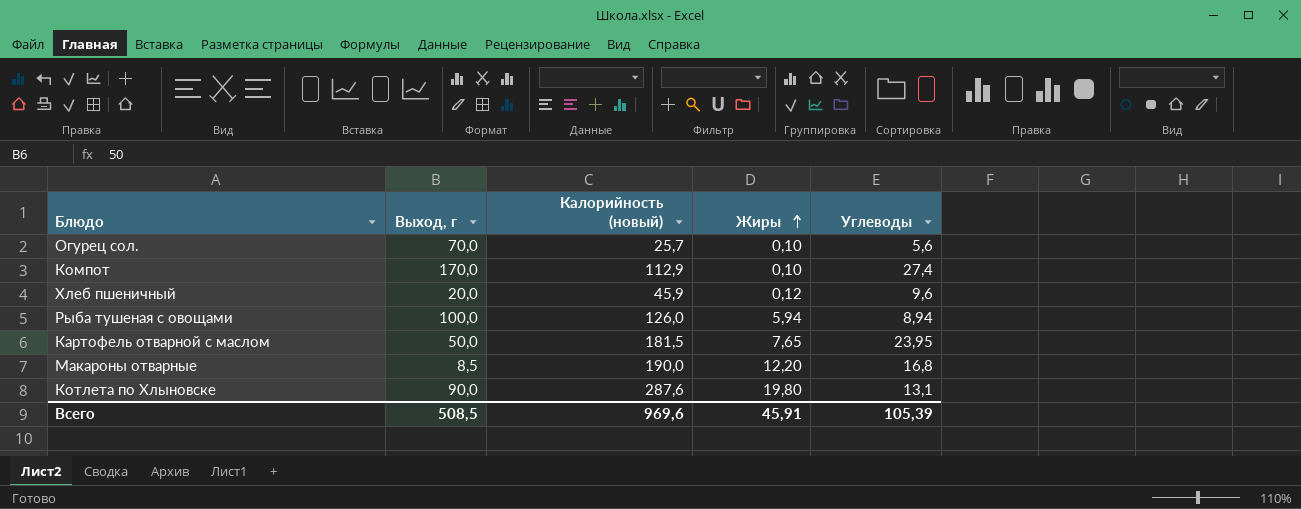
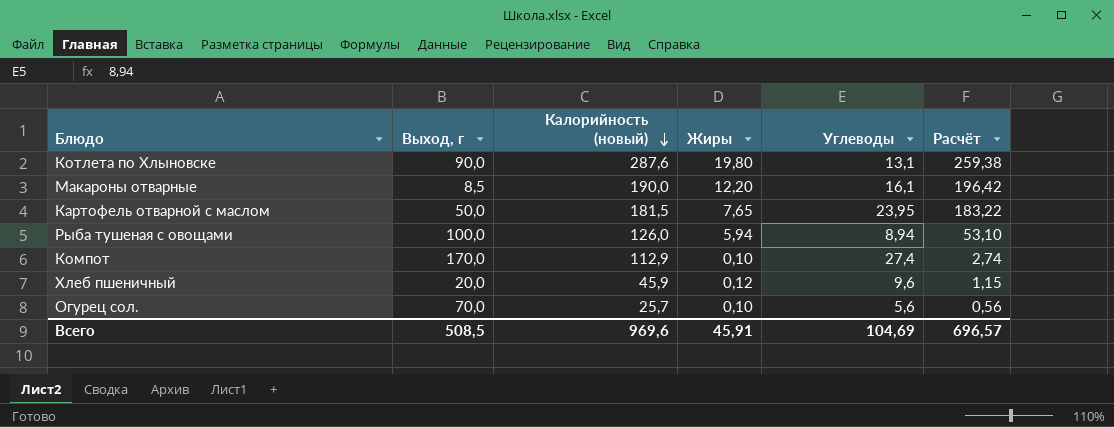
row order: Жиры ascending -> Калорийность (новый) descending
column Расчёт | formula: none -> [Жиры] * [Углеводы]
Макароны отварные | Углеводы: 16,8 -> 16,1
Всего | Углеводы: 105,39 -> 104,69

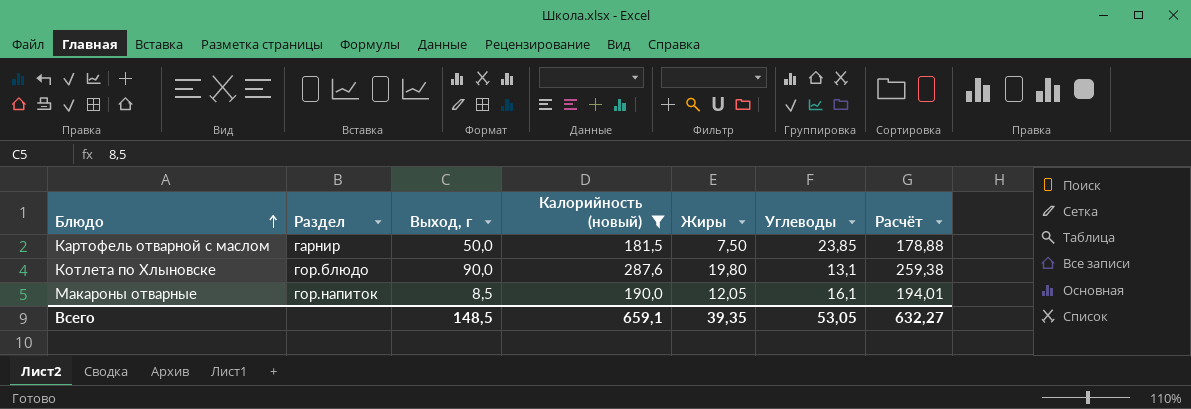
filter: none -> Калорийность (новый) >= 181,5
row order: Калорийность (новый) descending -> Блюдо ascending
column Раздел | position: none -> 2
Картофель отварной с маслом | Жиры: 7,65 -> 7,50
Картофель отварной с маслом | Углеводы: 23,95 -> 23,85
Картофель отварной с маслом | Расчёт: 183,22 -> 178,88
Макароны отварные | Жиры: 12,20 -> 12,05
Макароны отварные | Расчёт: 196,42 -> 194,01
Всего | Выход, г: 508,5 -> 148,5
Всего | Калорийность (новый): 969,6 -> 659,1
Всего | Жиры: 45,91 -> 39,35
Всего | Углеводы: 104,69 -> 53,05
Всего | Расчёт: 696,57 -> 632,27

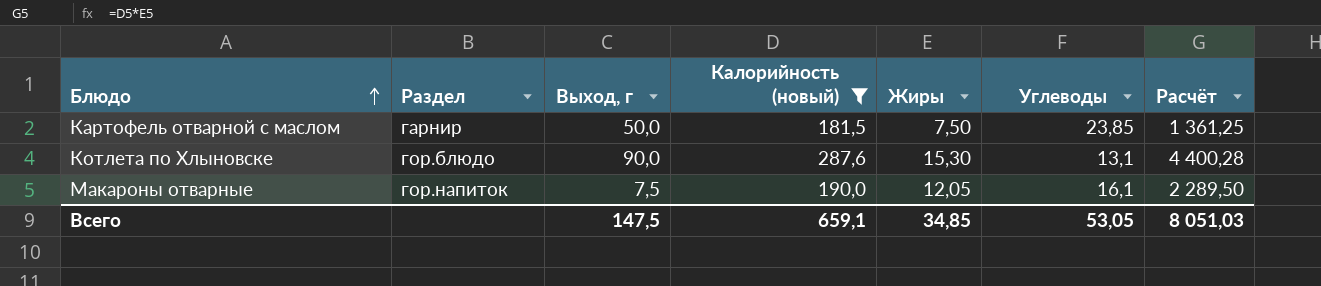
column Расчёт | formula: [Жиры] * [Углеводы] -> [Калорийность (новый)] * [Жиры]
Котлета по Хлыновске | Жиры: 19,80 -> 15,30
Макароны отварные | Выход, г: 8,5 -> 7,5
Всего | Выход, г: 148,5 -> 147,5
Всего | Жиры: 39,35 -> 34,85
Всего | Расчёт: 632,27 -> 8 051,03

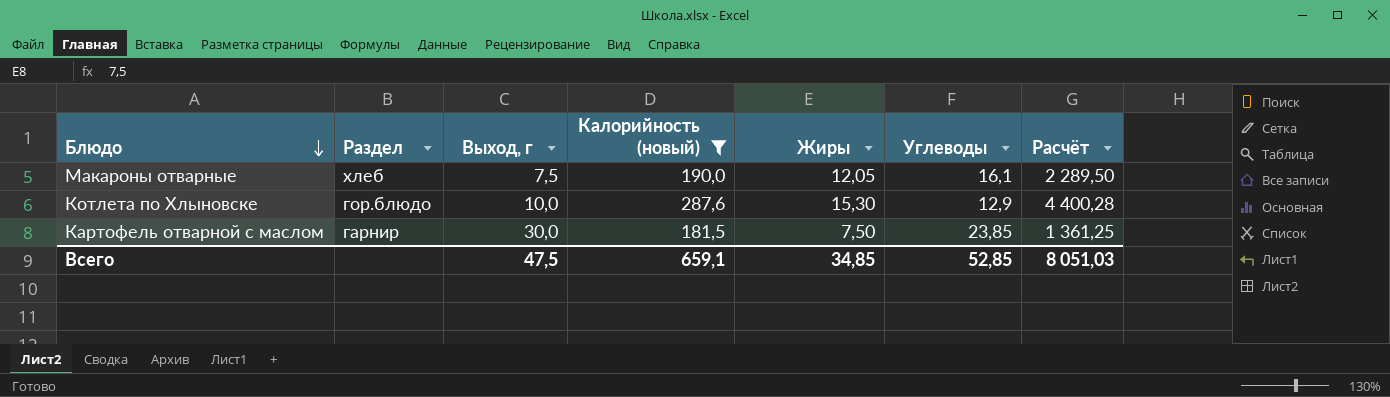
row order: Блюдо ascending -> Блюдо descending
Макароны отварные | Раздел: гор.напиток -> хлеб
Котлета по Хлыновске | Выход, г: 90,0 -> 10,0
Котлета по Хлыновске | Углеводы: 13,1 -> 12,9
Картофель отварной с маслом | Выход, г: 50,0 -> 30,0
Всего | Выход, г: 147,5 -> 47,5
Всего | Углеводы: 53,05 -> 52,85

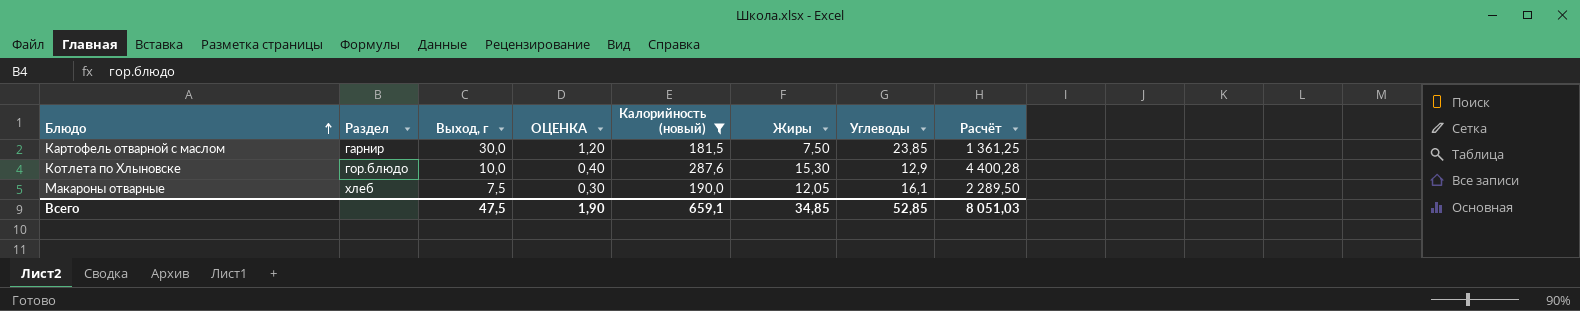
row order: Блюдо descending -> Блюдо ascending
column ОЦЕНКА | formula: none -> [Выход, г] * 0,04

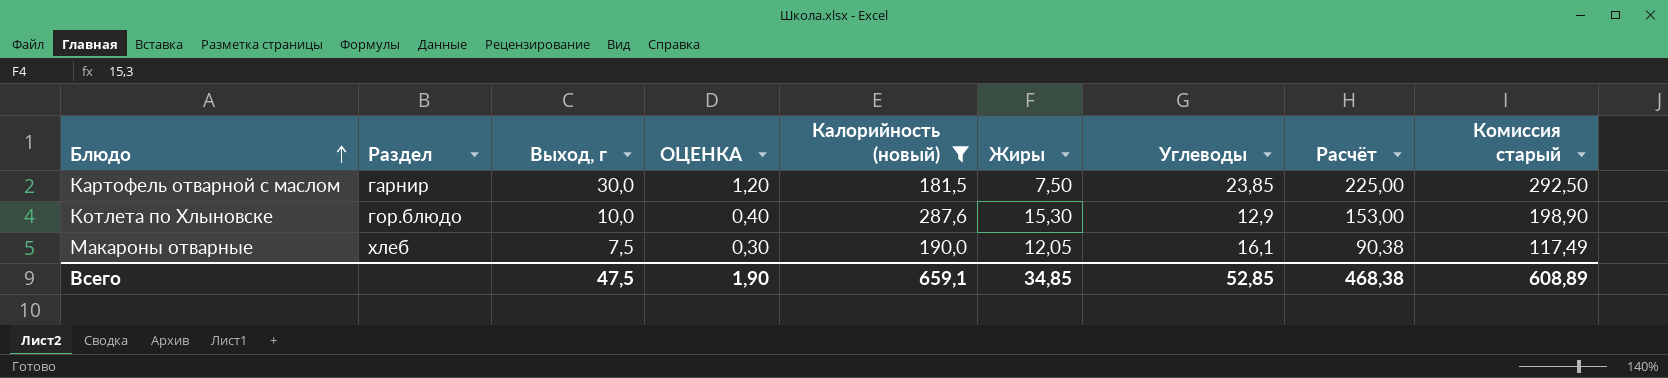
column Расчёт | formula: [Калорийность (новый)] * [Жиры] -> [Выход, г] * [Жиры]
column Комиссия старый | formula: none -> [Расчёт] * 1,3
Всего | Расчёт: 8 051,03 -> 468,38

